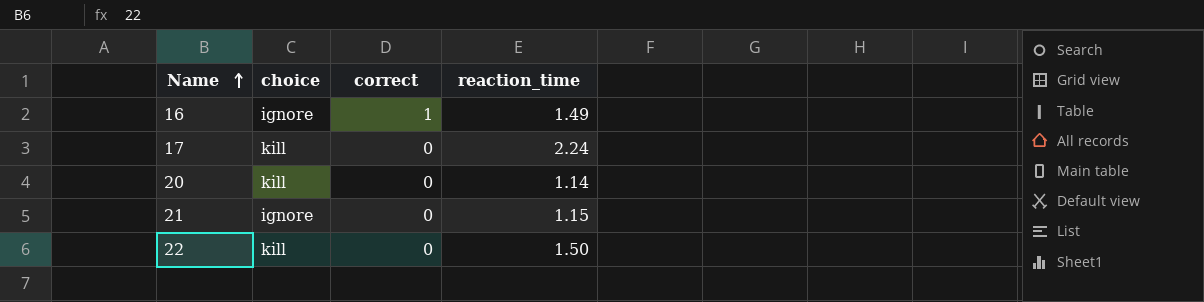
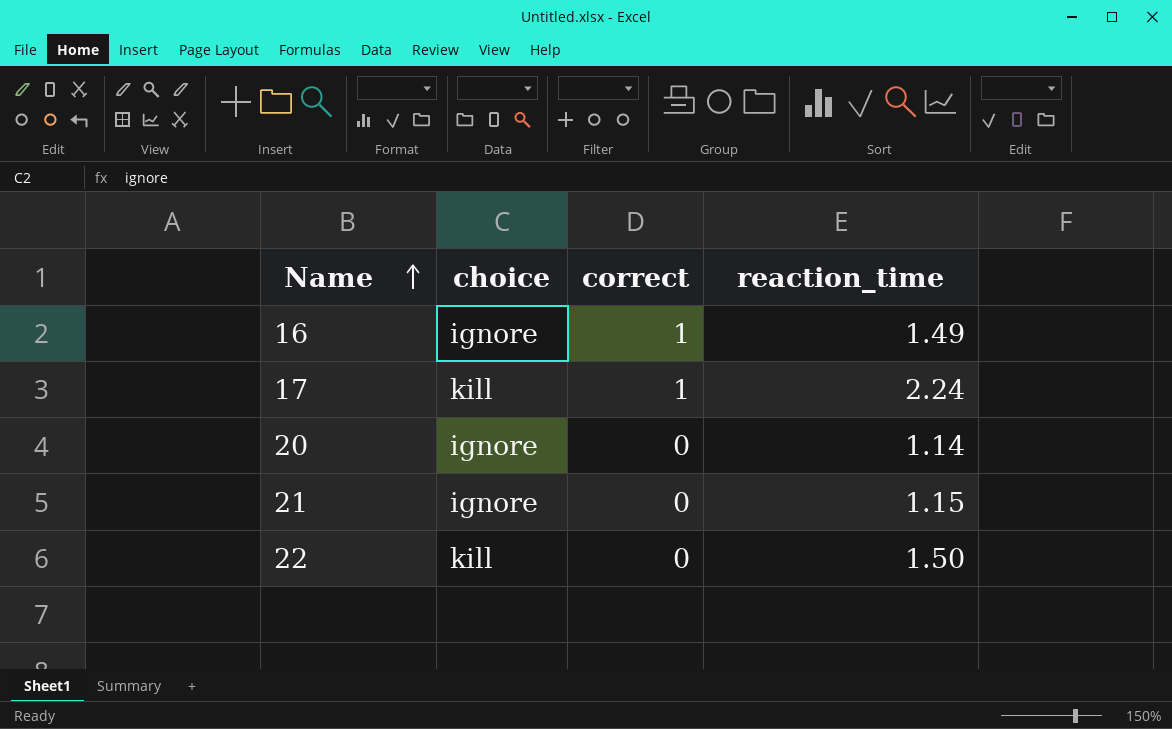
17 | correct: 0 -> 1
20 | choice: kill -> ignore

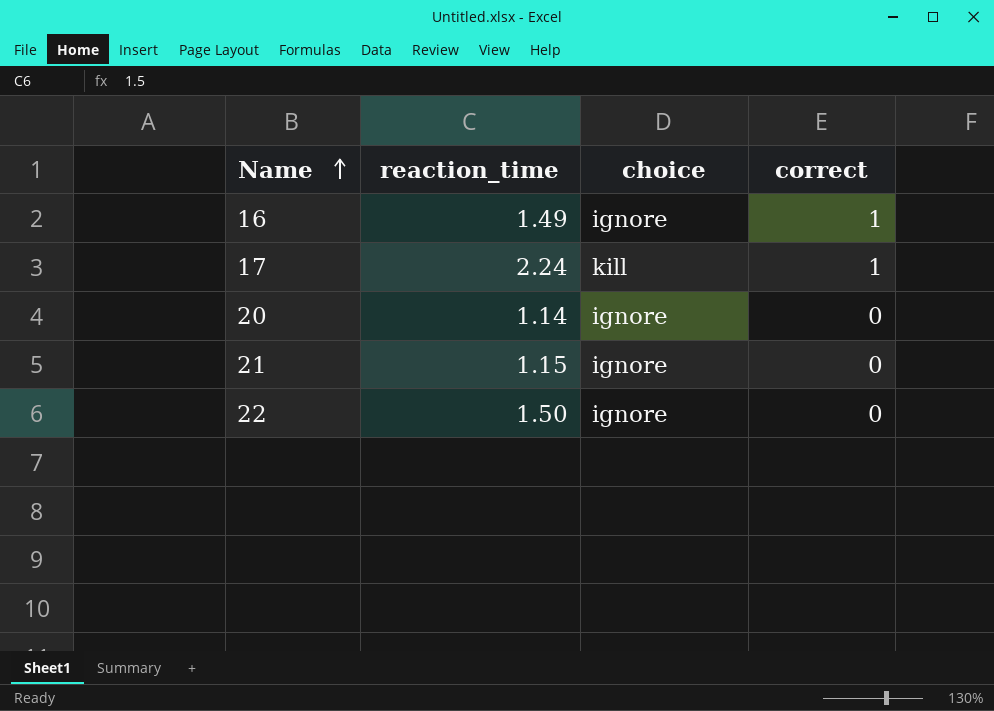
column reaction_time | position: 4 -> 2
22 | choice: kill -> ignore

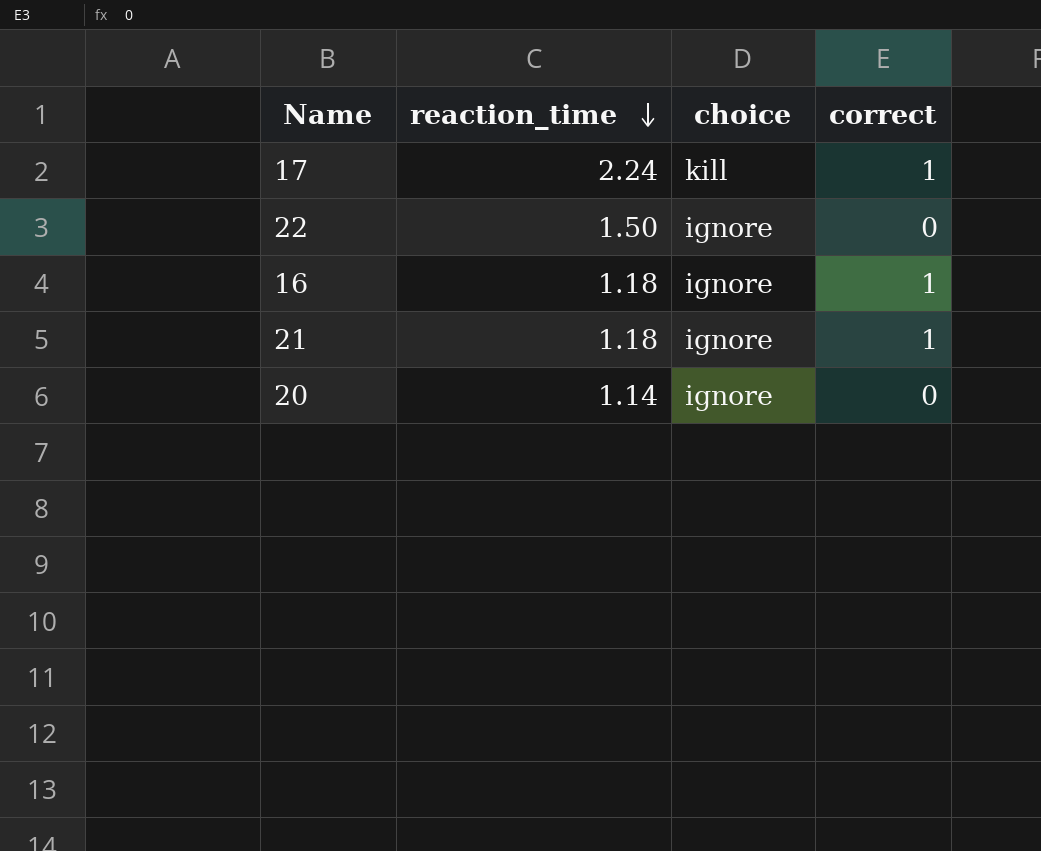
row order: Name ascending -> reaction_time descending
16 | reaction_time: 1.49 -> 1.18
21 | reaction_time: 1.15 -> 1.18
21 | correct: 0 -> 1

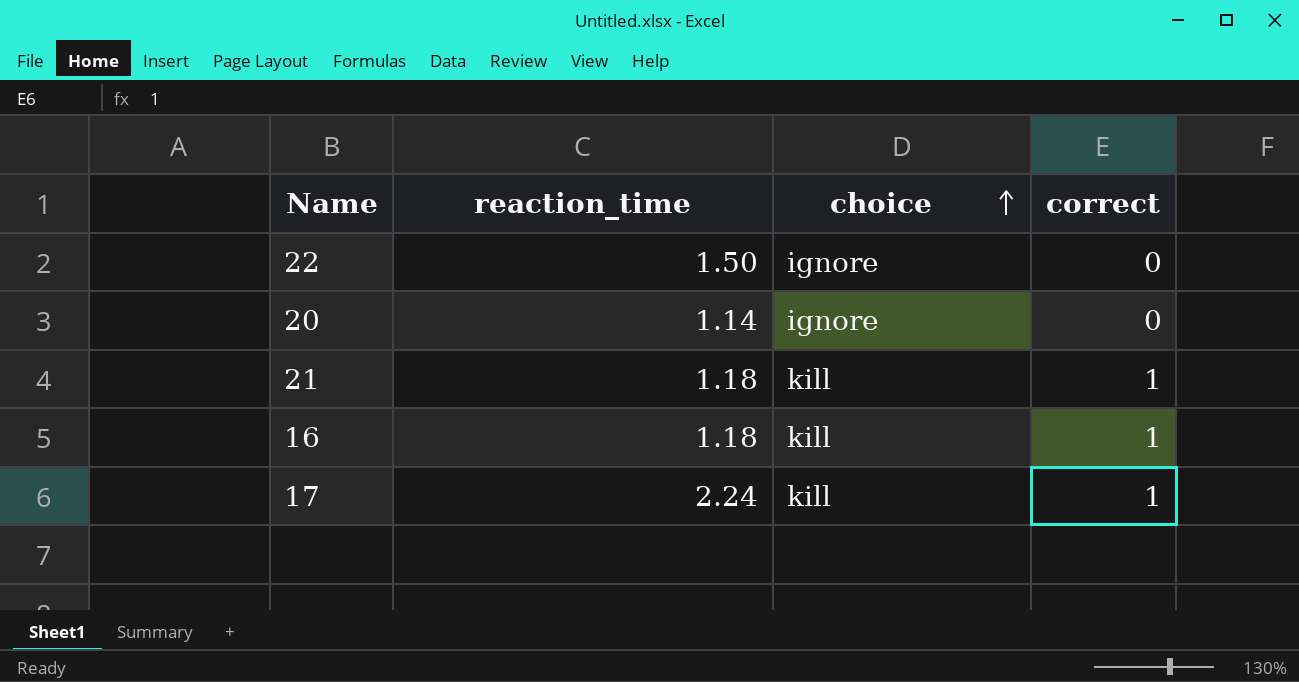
row order: reaction_time descending -> choice ascending
21 | choice: ignore -> kill
16 | choice: ignore -> kill

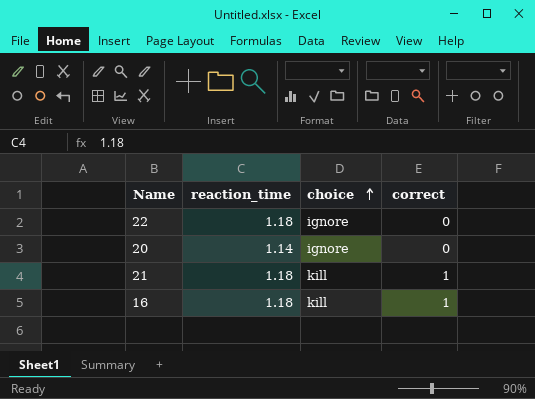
row 17: 2.24 | kill | 1 -> none
22 | reaction_time: 1.50 -> 1.18

